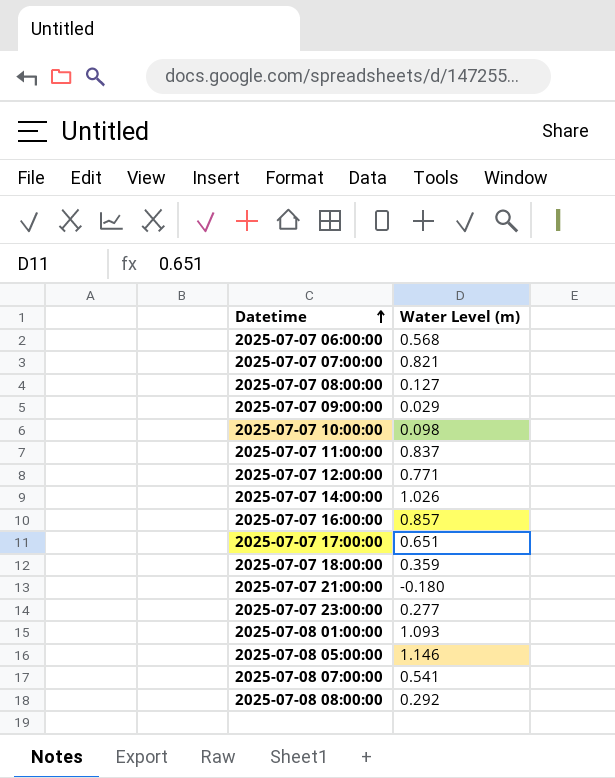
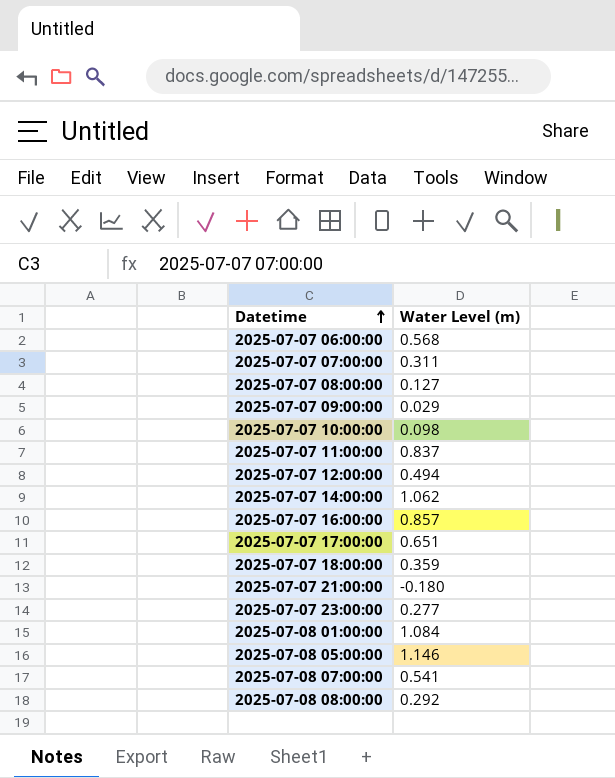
2025-07-07 07:00:00 | Water Level (m): 0.821 -> 0.311
2025-07-07 12:00:00 | Water Level (m): 0.771 -> 0.494
2025-07-07 14:00:00 | Water Level (m): 1.026 -> 1.062
2025-07-08 01:00:00 | Water Level (m): 1.093 -> 1.084

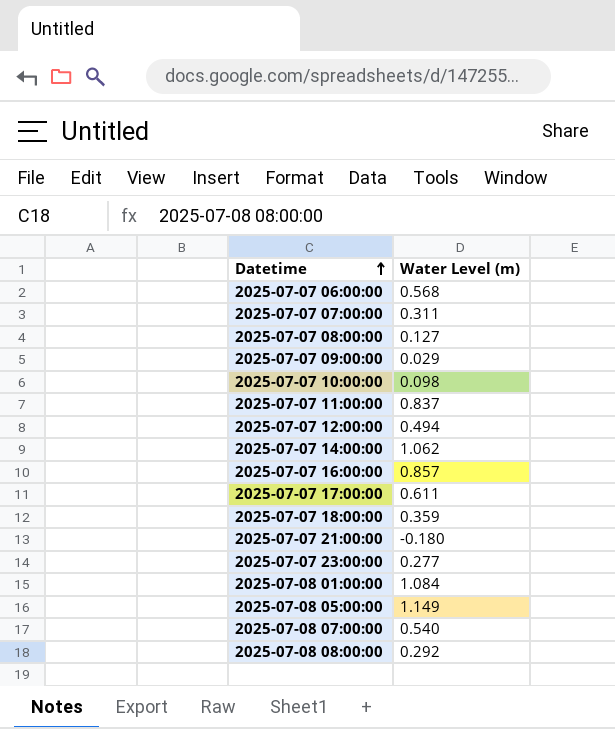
2025-07-07 17:00:00 | Water Level (m): 0.651 -> 0.611
2025-07-08 05:00:00 | Water Level (m): 1.146 -> 1.149
2025-07-08 07:00:00 | Water Level (m): 0.541 -> 0.540

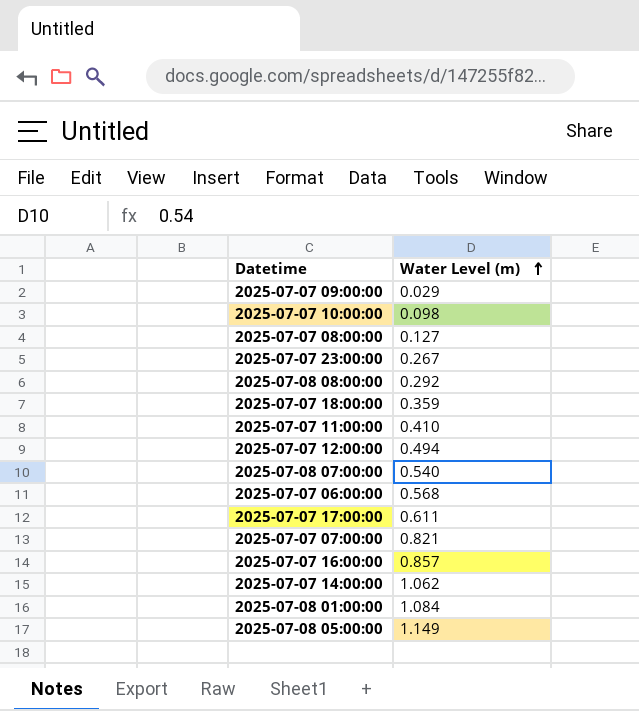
row order: Datetime ascending -> Water Level (m) ascending
row 2025-07-07 21:00:00: -0.180 -> none
2025-07-07 23:00:00 | Water Level (m): 0.277 -> 0.267
2025-07-07 11:00:00 | Water Level (m): 0.837 -> 0.410
2025-07-07 07:00:00 | Water Level (m): 0.311 -> 0.821

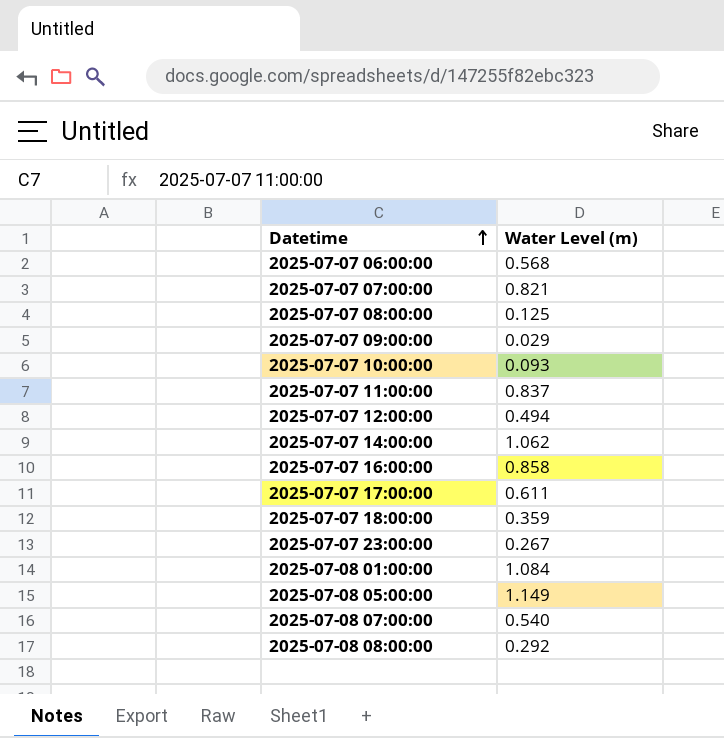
row order: Water Level (m) ascending -> Datetime ascending
2025-07-07 08:00:00 | Water Level (m): 0.127 -> 0.125
2025-07-07 10:00:00 | Water Level (m): 0.098 -> 0.093
2025-07-07 11:00:00 | Water Level (m): 0.410 -> 0.837
2025-07-07 16:00:00 | Water Level (m): 0.857 -> 0.858

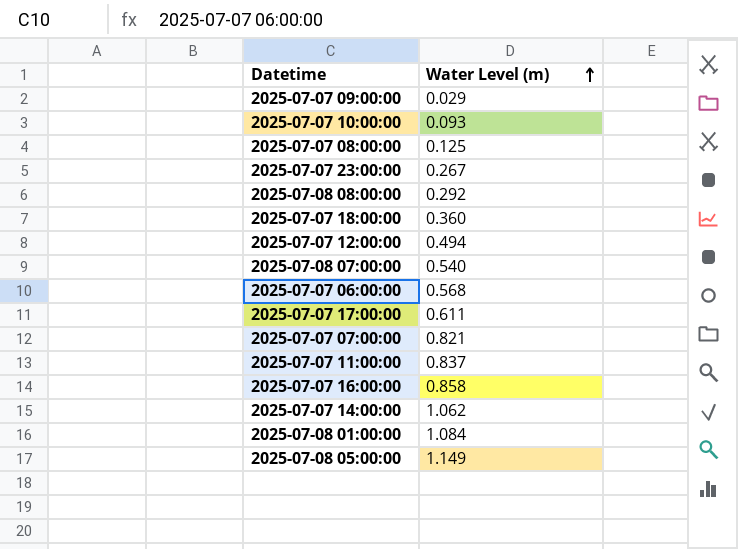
row order: Datetime ascending -> Water Level (m) ascending
2025-07-07 18:00:00 | Water Level (m): 0.359 -> 0.360

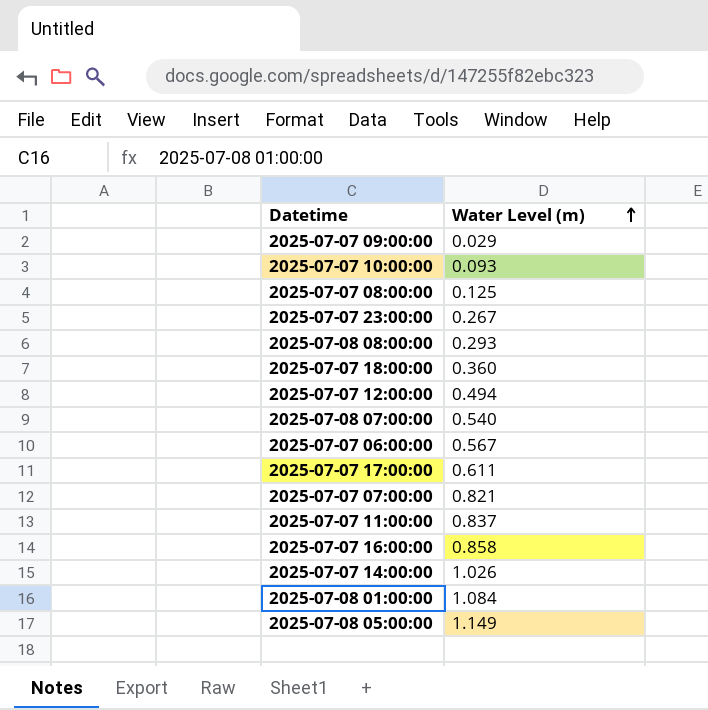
2025-07-08 08:00:00 | Water Level (m): 0.292 -> 0.293
2025-07-07 06:00:00 | Water Level (m): 0.568 -> 0.567
2025-07-07 14:00:00 | Water Level (m): 1.062 -> 1.026

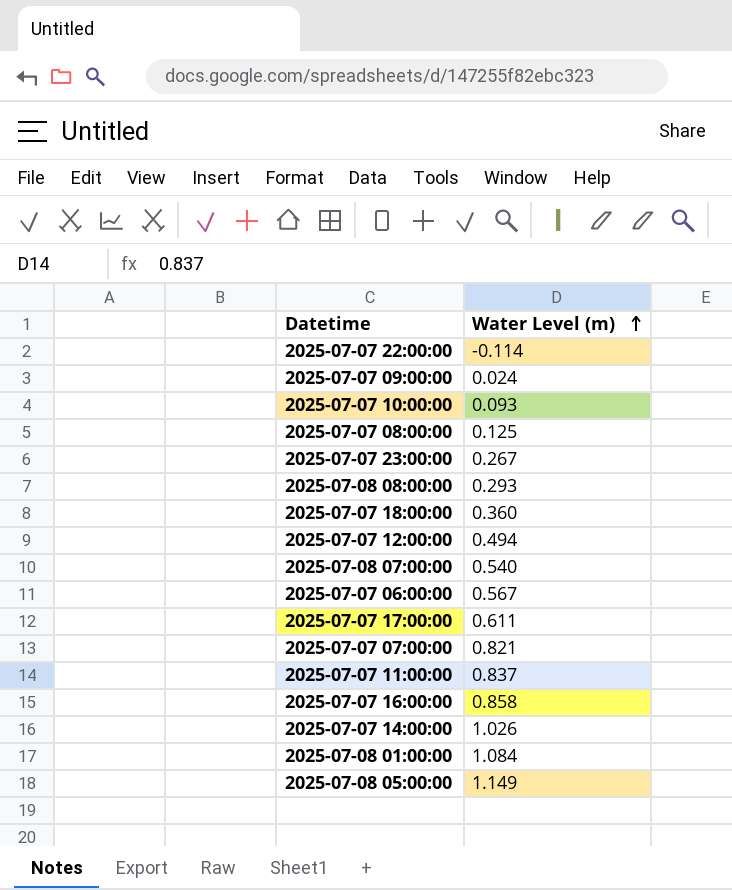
row 2025-07-07 22:00:00: none -> -0.114
2025-07-07 09:00:00 | Water Level (m): 0.029 -> 0.024

